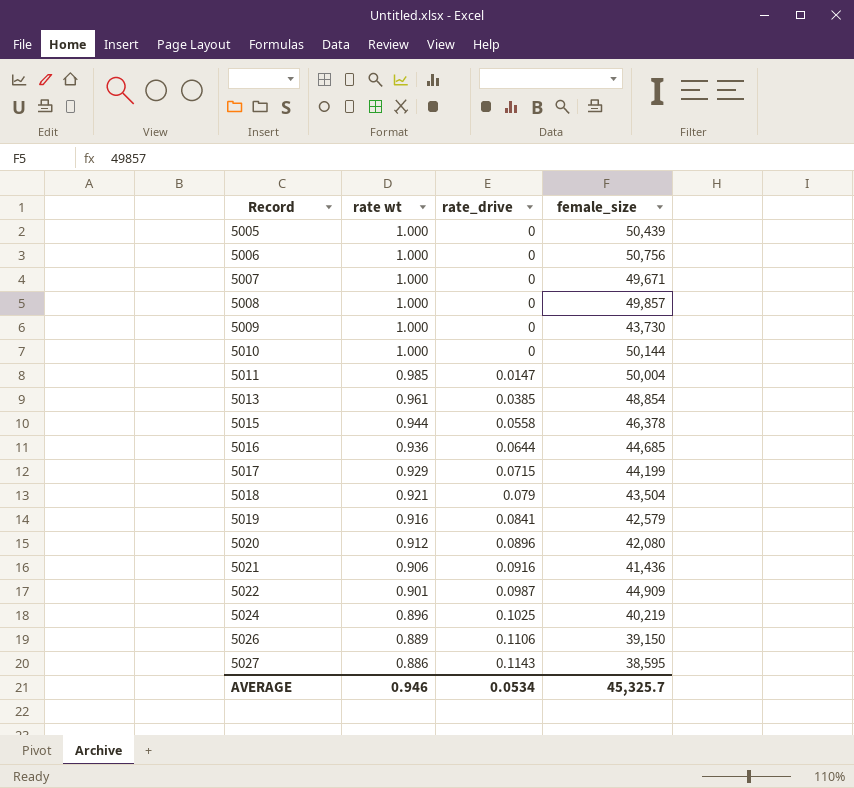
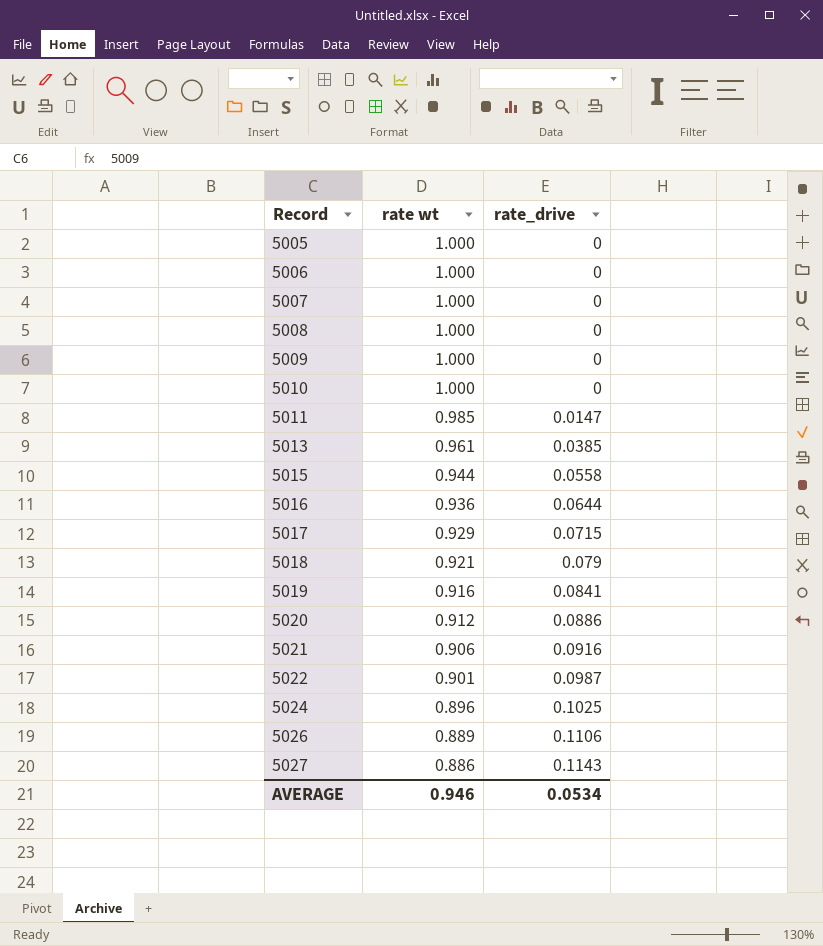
column female_size | position: 4 -> none
5020 | rate_drive: 0.0896 -> 0.0886

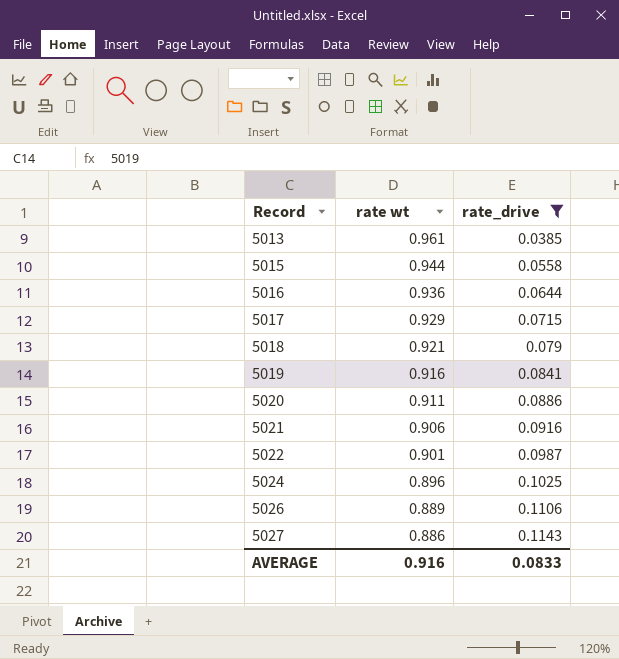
filter: none -> rate_drive >= 0.0385
5020 | rate wt: 0.912 -> 0.911
AVERAGE | rate wt: 0.946 -> 0.916
AVERAGE | rate_drive: 0.0534 -> 0.0833

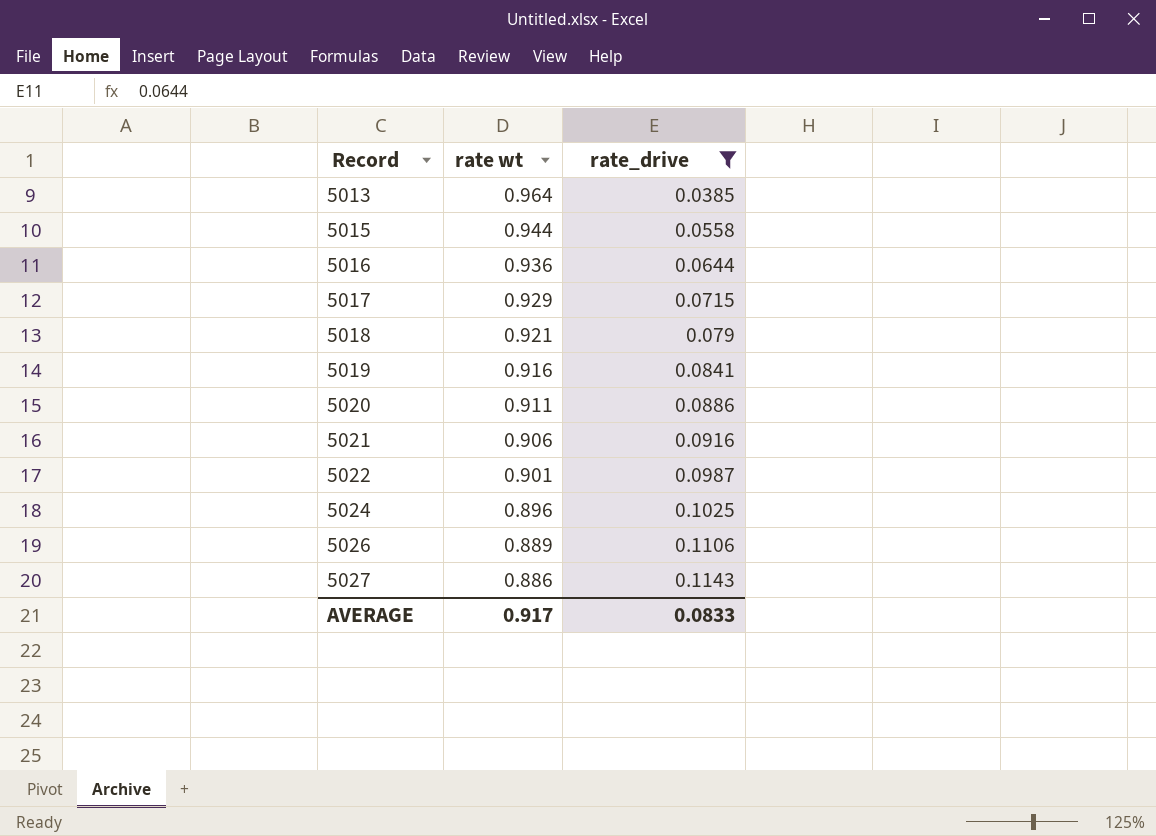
5013 | rate wt: 0.961 -> 0.964
AVERAGE | rate wt: 0.916 -> 0.917

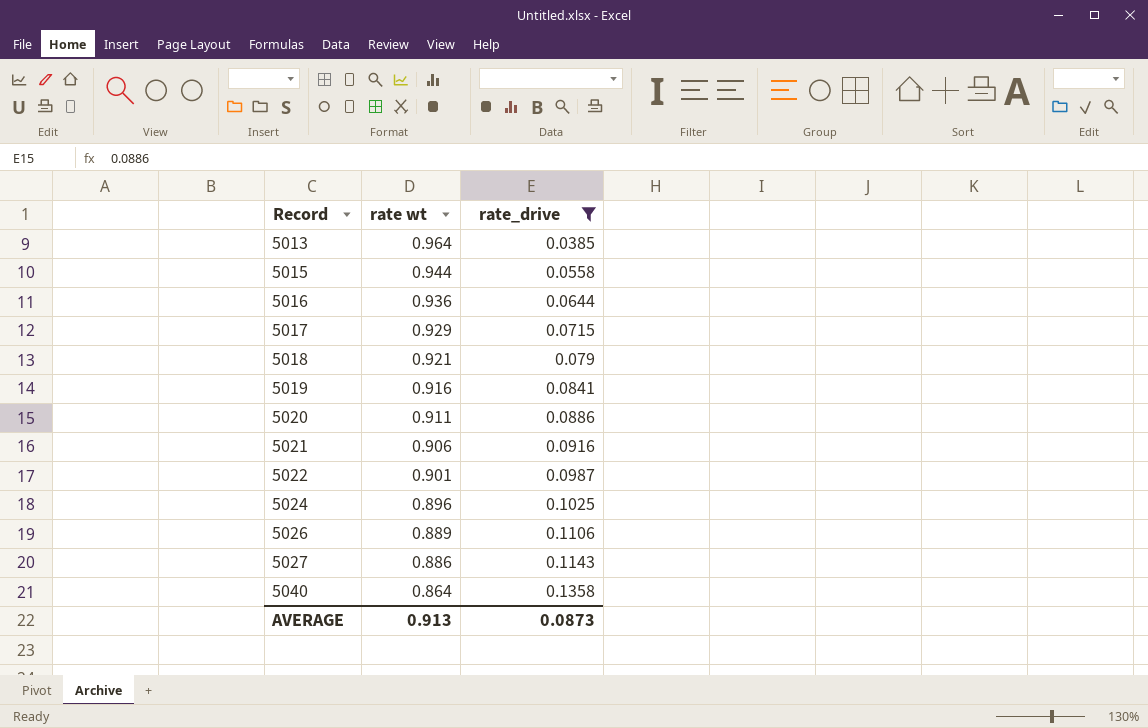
row 5040: none -> 0.864 | 0.1358
AVERAGE | rate wt: 0.917 -> 0.913
AVERAGE | rate_drive: 0.0833 -> 0.0873

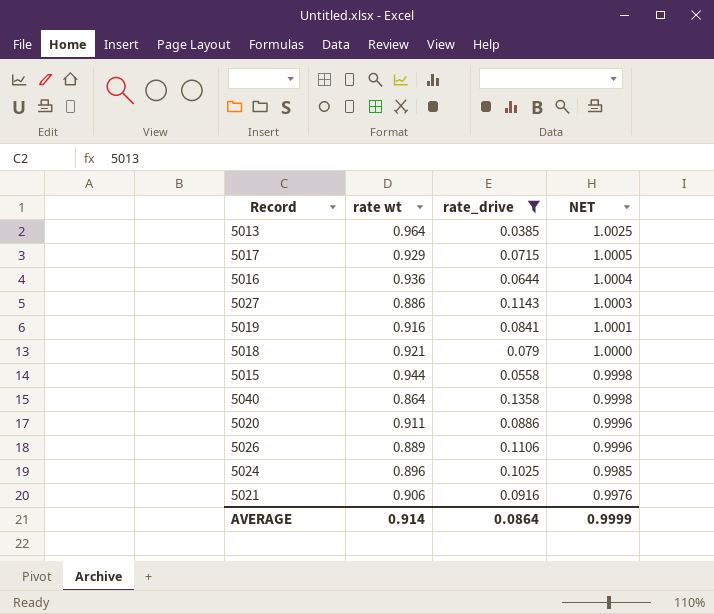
row order: Record ascending -> NET descending
column NET | formula: none -> [rate wt] + [rate_drive]
row 5022: 0.901 | 0.0987 -> none
AVERAGE | rate wt: 0.913 -> 0.914
AVERAGE | rate_drive: 0.0873 -> 0.0864

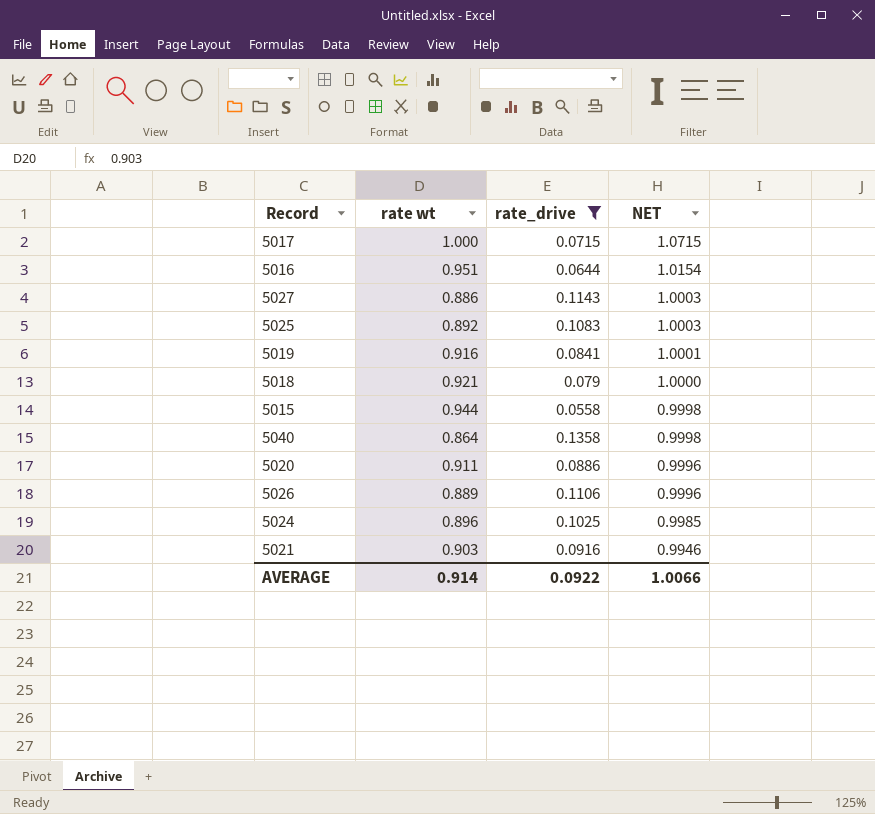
row 5013: 0.964 | 0.0385 | 1.0025 -> none
5017 | rate wt: 0.929 -> 1.000
5017 | NET: 1.0005 -> 1.0715
5016 | rate wt: 0.936 -> 0.951
5016 | NET: 1.0004 -> 1.0154
row 5025: none -> 0.892 | 0.1083 | 1.0003
5021 | rate wt: 0.906 -> 0.903
5021 | NET: 0.9976 -> 0.9946
AVERAGE | rate_drive: 0.0864 -> 0.0922
AVERAGE | NET: 0.9999 -> 1.0066

